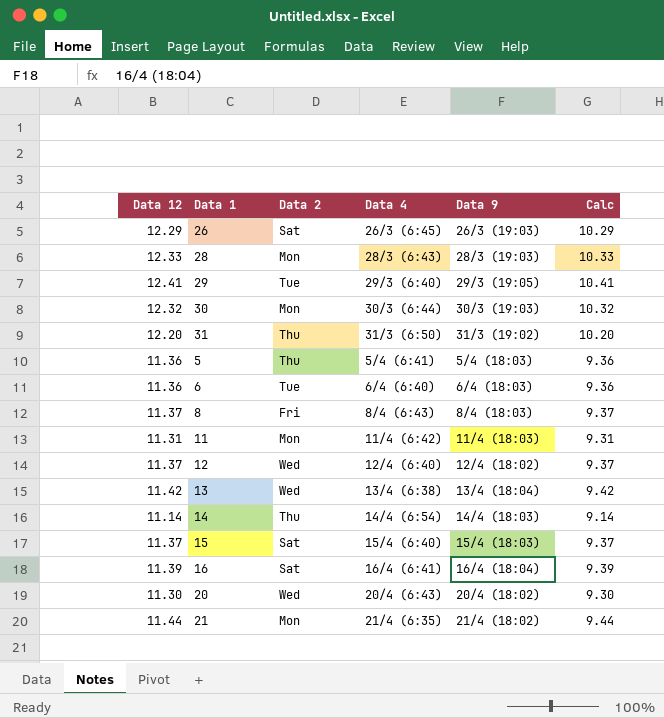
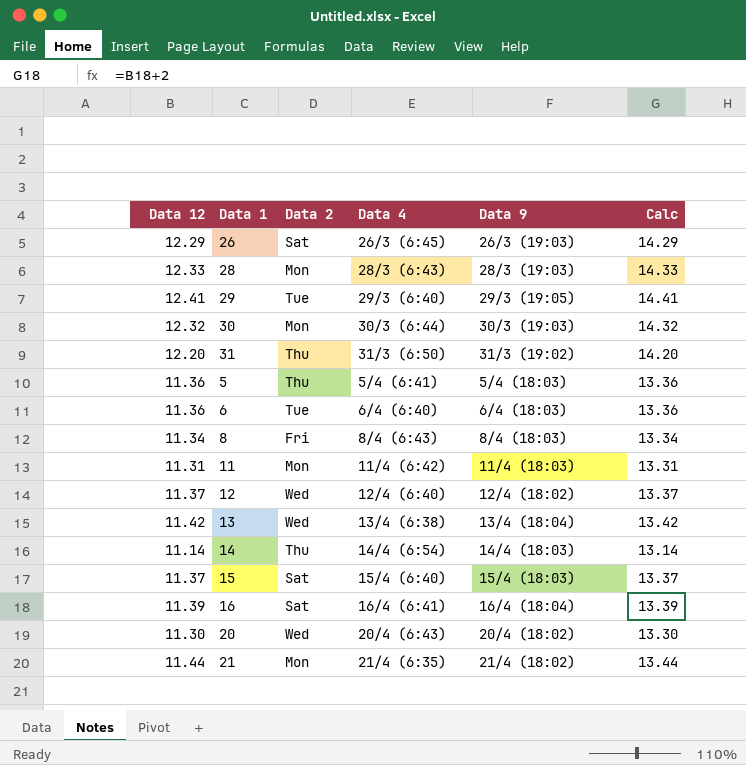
column Calc | formula: [Data 12] - 2 -> [Data 12] + 2
8 | Data 12: 11.37 -> 11.34

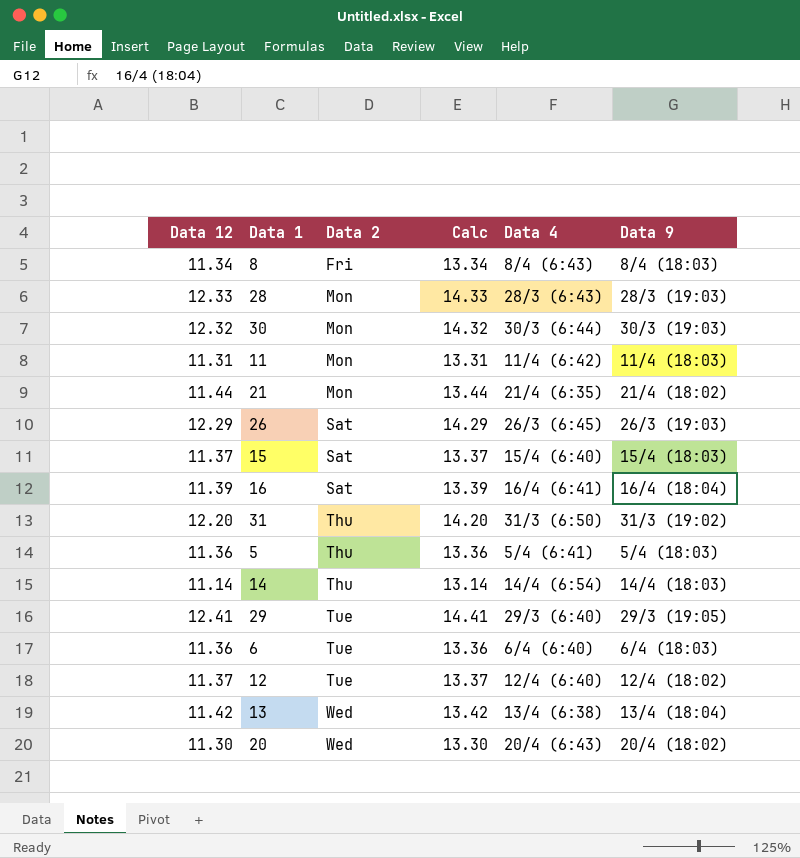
row order: none -> Data 2 ascending
column Calc | position: 6 -> 4
12 | Data 2: Wed -> Tue

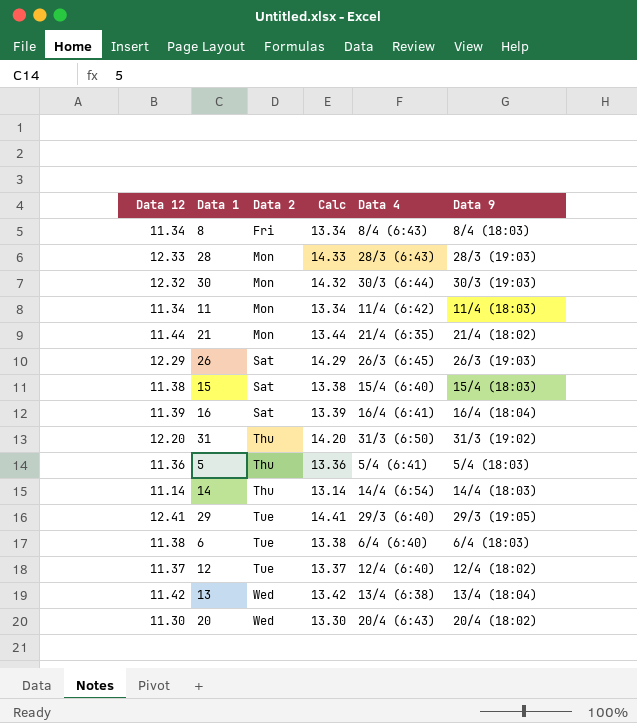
11 | Data 12: 11.31 -> 11.34
11 | Calc: 13.31 -> 13.34
15 | Data 12: 11.37 -> 11.38
15 | Calc: 13.37 -> 13.38
6 | Data 12: 11.36 -> 11.38
6 | Calc: 13.36 -> 13.38

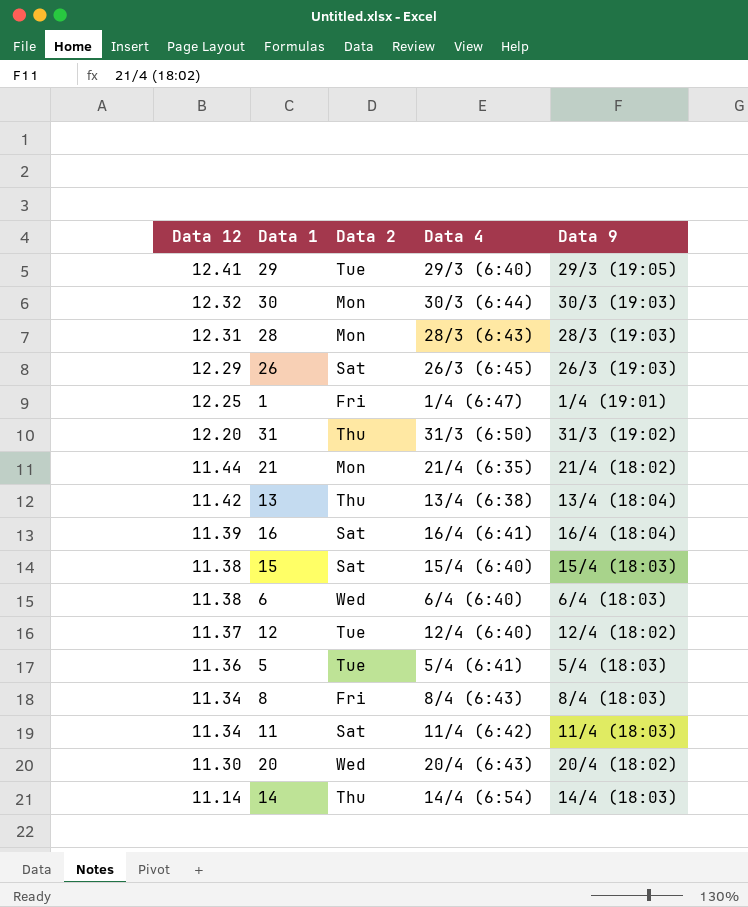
row order: Data 2 ascending -> Data 12 descending
column Calc | formula: [Data 12] + 2 -> none
28 | Data 12: 12.33 -> 12.31
row 1: none -> 12.25 | Fri | 1/4 (6:47) | 1/4 (19:01)
13 | Data 2: Wed -> Thu
6 | Data 2: Tue -> Wed
5 | Data 2: Thu -> Tue
11 | Data 2: Mon -> Sat

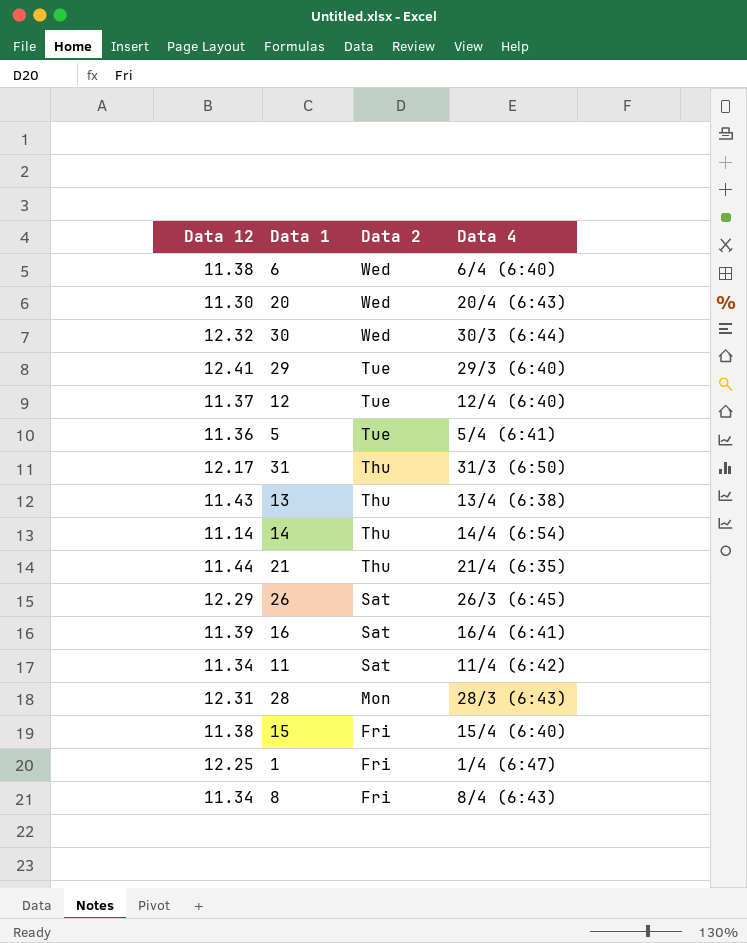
row order: Data 12 descending -> Data 2 descending
column Data 9 | position: 5 -> none
30 | Data 2: Mon -> Wed
31 | Data 12: 12.20 -> 12.17
13 | Data 12: 11.42 -> 11.43
21 | Data 2: Mon -> Thu
15 | Data 2: Sat -> Fri

